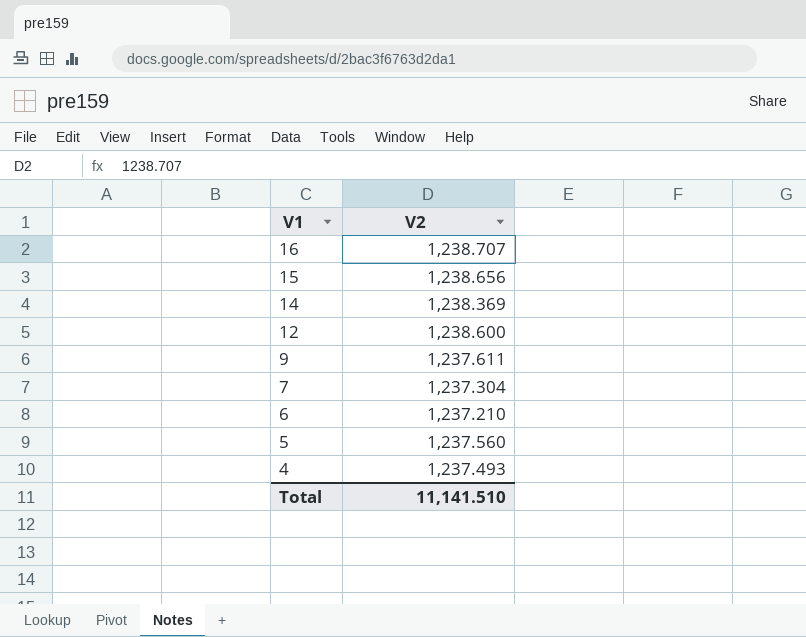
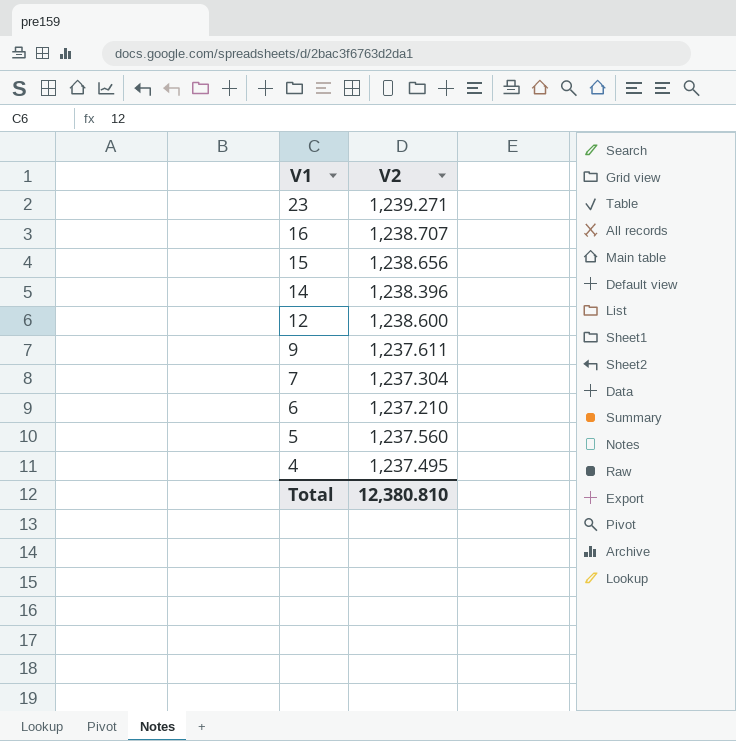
row 23: none -> 1,239.271
14 | V2: 1,238.369 -> 1,238.396
4 | V2: 1,237.493 -> 1,237.495
Total | V2: 11,141.510 -> 12,380.810

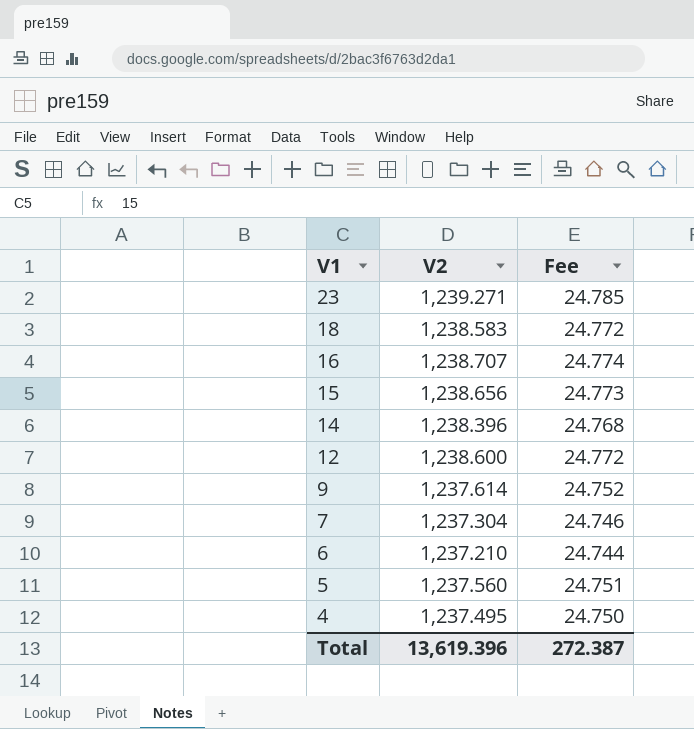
column Fee | formula: none -> [V2] * 0.02
row 18: none -> 1,238.583 | 24.772
9 | V2: 1,237.611 -> 1,237.614
Total | V2: 12,380.810 -> 13,619.396

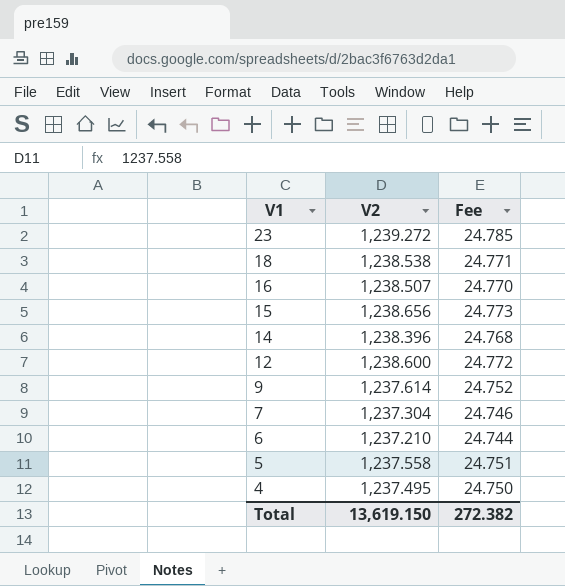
23 | V2: 1,239.271 -> 1,239.272
18 | V2: 1,238.583 -> 1,238.538
18 | Fee: 24.772 -> 24.771
16 | V2: 1,238.707 -> 1,238.507
16 | Fee: 24.774 -> 24.770
5 | V2: 1,237.560 -> 1,237.558
Total | V2: 13,619.396 -> 13,619.150
Total | Fee: 272.387 -> 272.382

